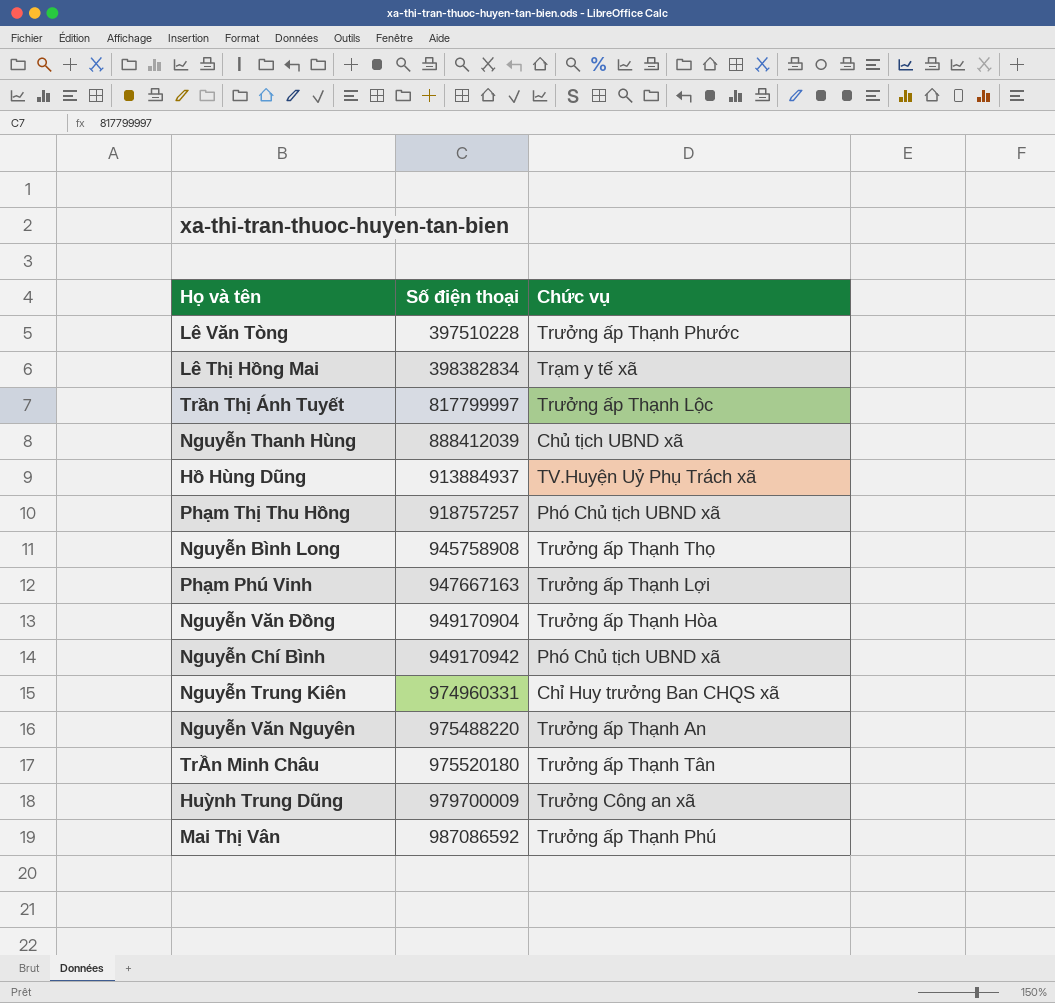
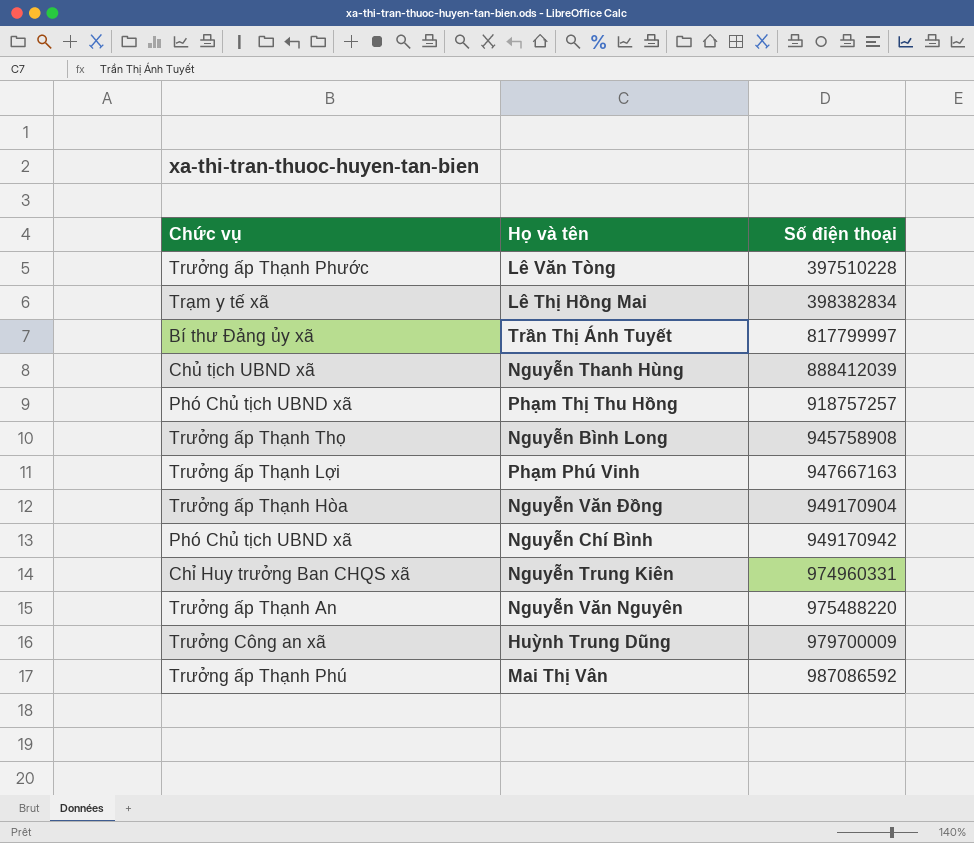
column Chức vụ | position: 3 -> 1
row Hồ Hùng Dũng: 913884937 | TV.Huyện Uỷ Phụ Trách xã -> none
row TrẦn Minh Châu: 975520180 | Trưởng ấp Thạnh Tân -> none
Trần Thị Ánh Tuyết | Chức vụ: Trưởng ấp Thạnh Lộc -> Bí thư Đảng ủy xã

